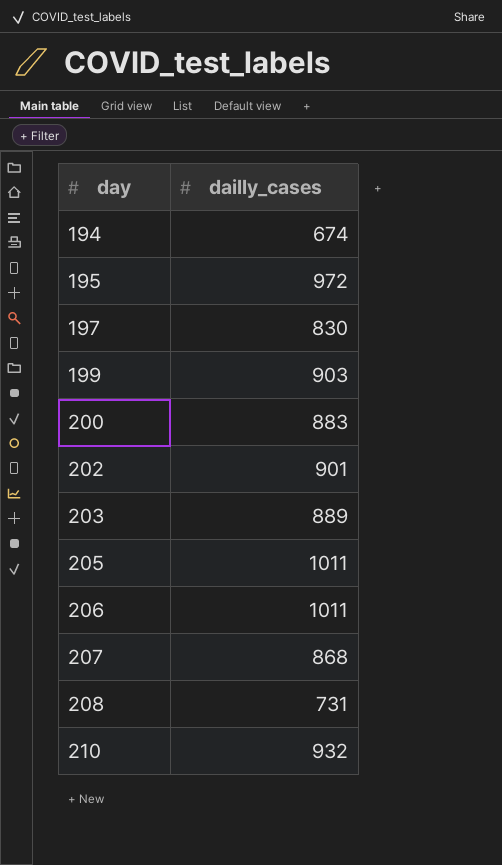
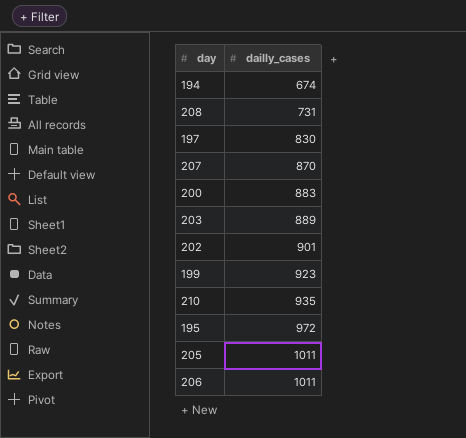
row order: day ascending -> dailly_cases ascending
207 | dailly_cases: 868 -> 870
199 | dailly_cases: 903 -> 923
210 | dailly_cases: 932 -> 935

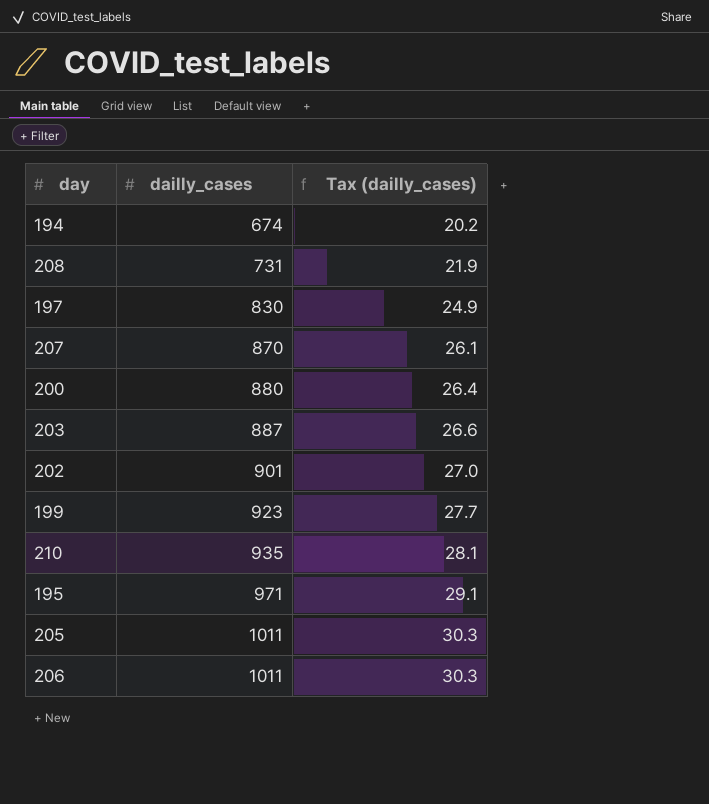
column Tax (dailly_cases) | formula: none -> [dailly_cases] * 0.03
200 | dailly_cases: 883 -> 880
203 | dailly_cases: 889 -> 887
195 | dailly_cases: 972 -> 971

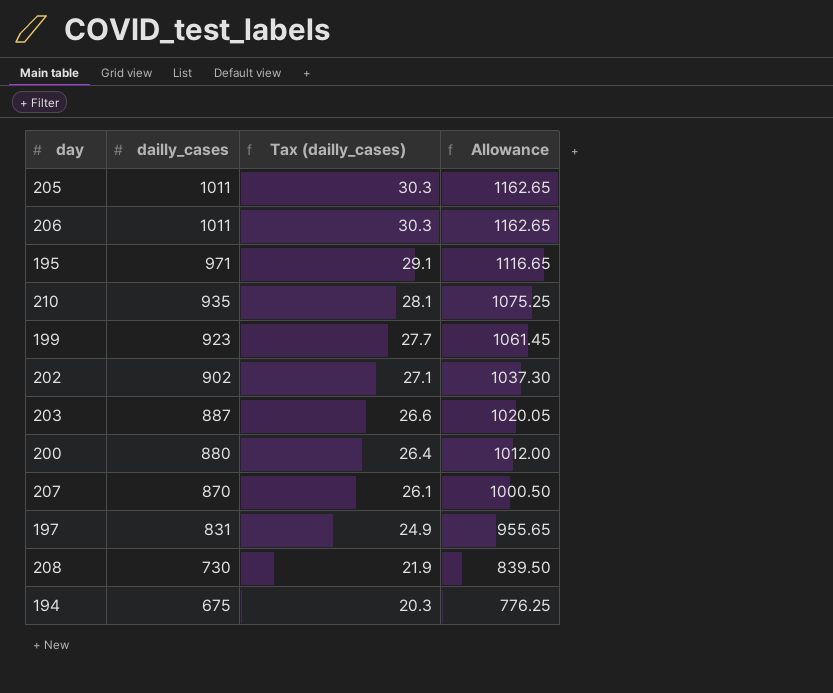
row order: dailly_cases ascending -> dailly_cases descending
column Allowance | formula: none -> [dailly_cases] * 1.15
202 | dailly_cases: 901 -> 902
202 | Tax (dailly_cases): 27.0 -> 27.1
197 | dailly_cases: 830 -> 831
208 | dailly_cases: 731 -> 730
194 | dailly_cases: 674 -> 675
194 | Tax (dailly_cases): 20.2 -> 20.3

